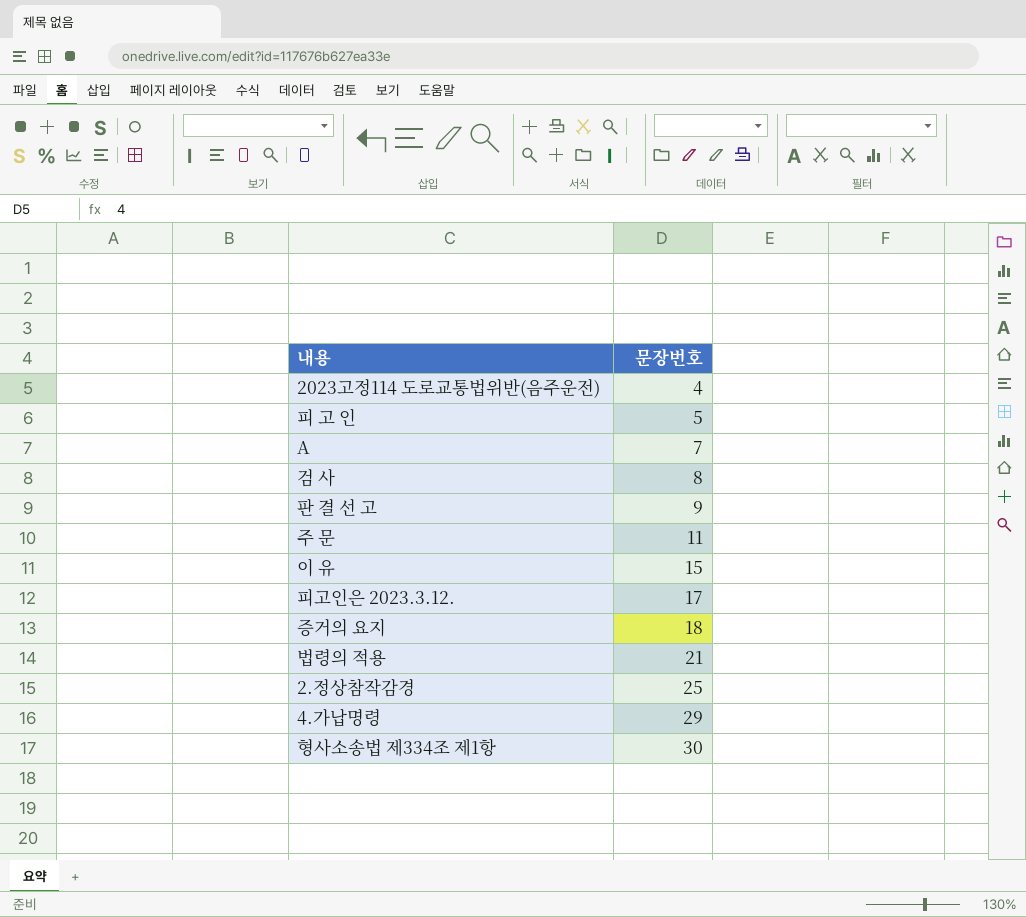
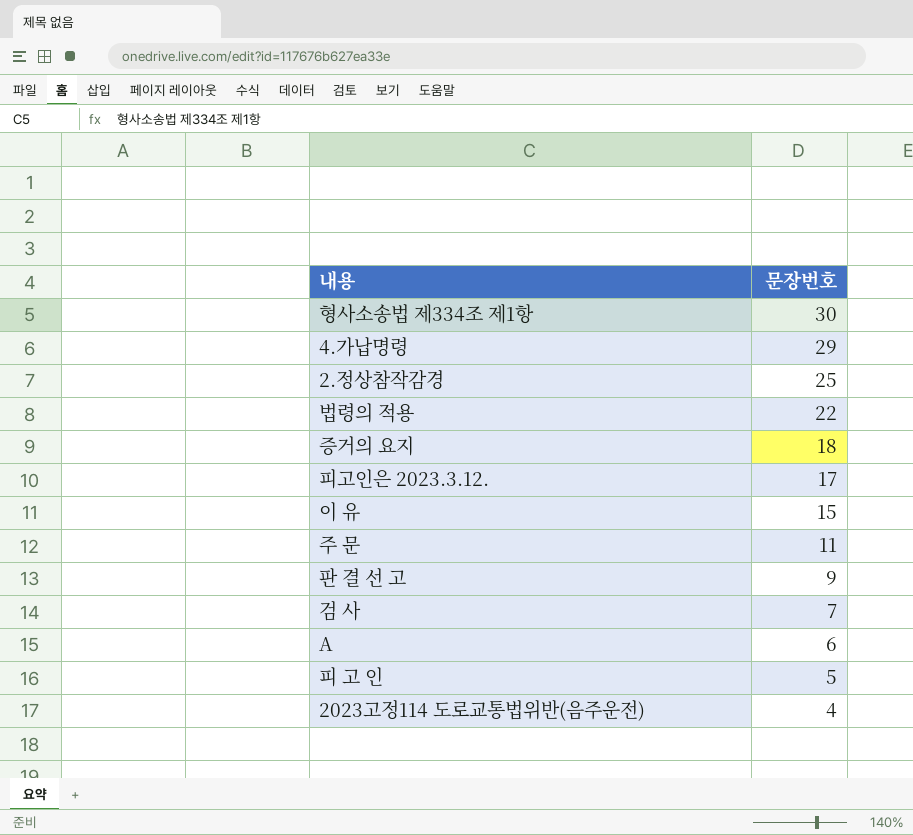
row order: 문장번호 ascending -> 문장번호 descending
법령의 적용 | 문장번호: 21 -> 22
검 사 | 문장번호: 8 -> 7
A | 문장번호: 7 -> 6

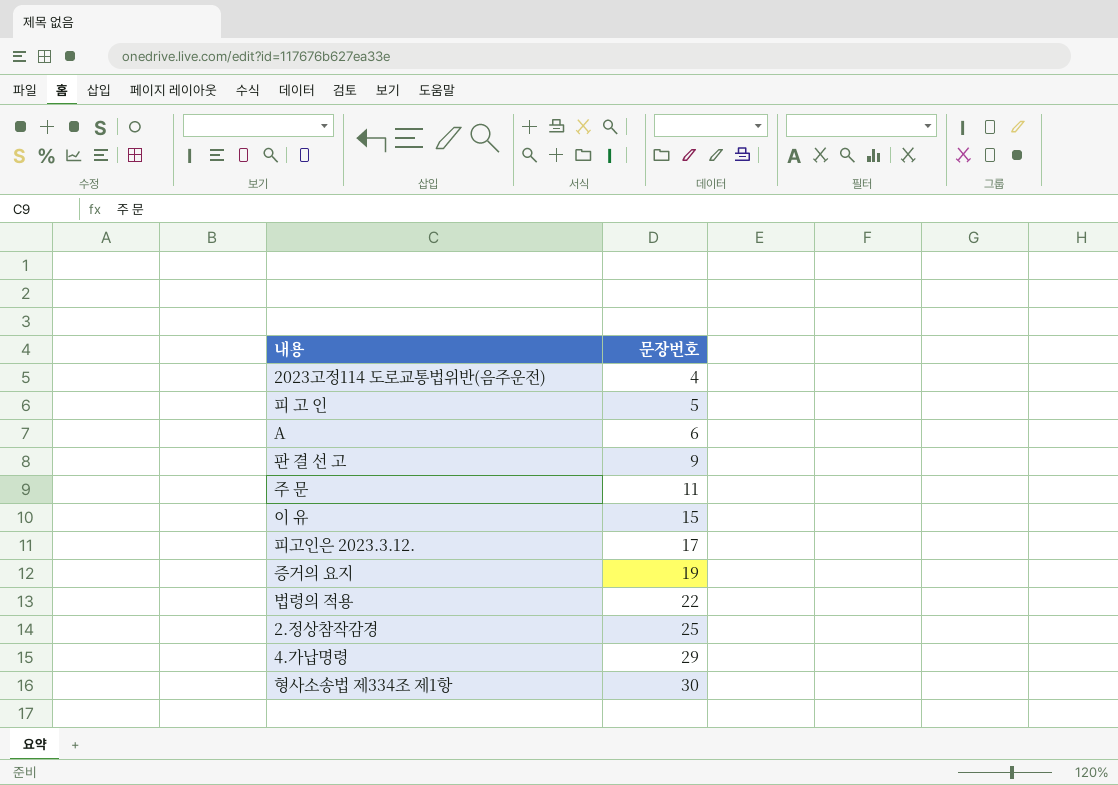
row order: 문장번호 descending -> 문장번호 ascending
row 검 사: 7 -> none
증거의 요지 | 문장번호: 18 -> 19

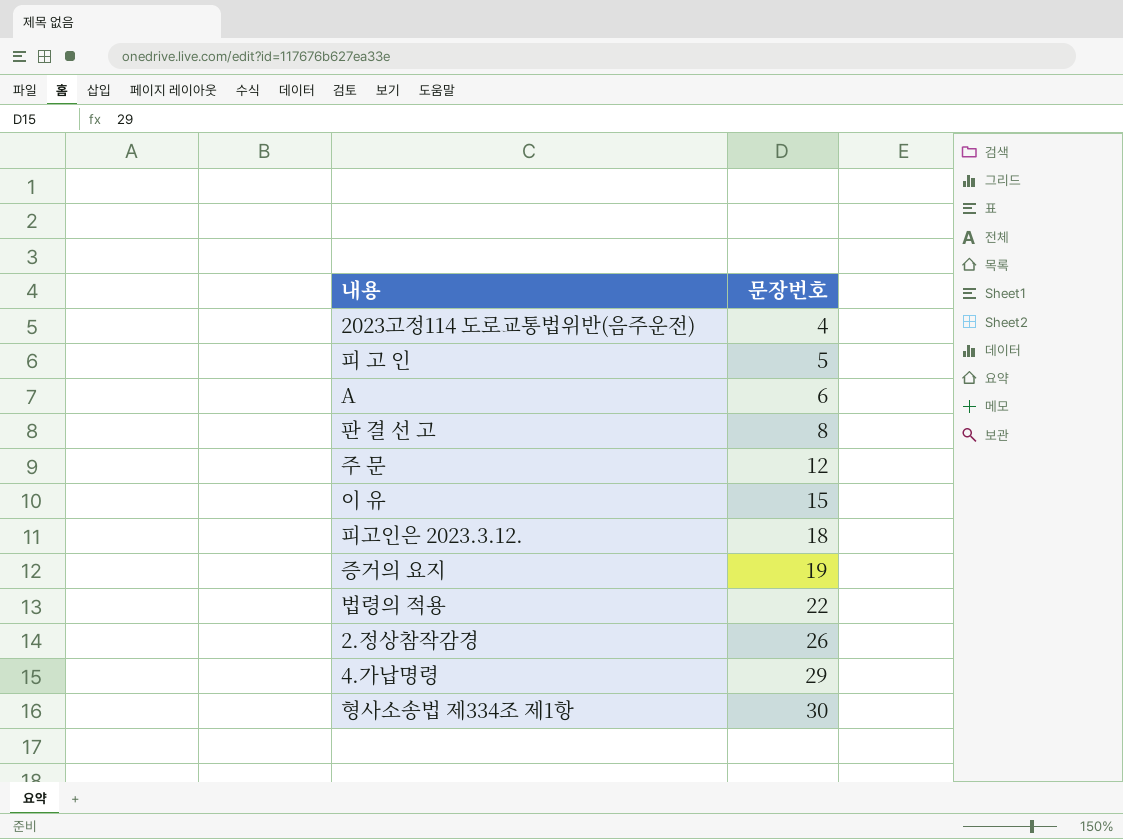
판 결 선 고 | 문장번호: 9 -> 8
주 문 | 문장번호: 11 -> 12
피고인은 2023.3.12. | 문장번호: 17 -> 18
2.정상참작감경 | 문장번호: 25 -> 26

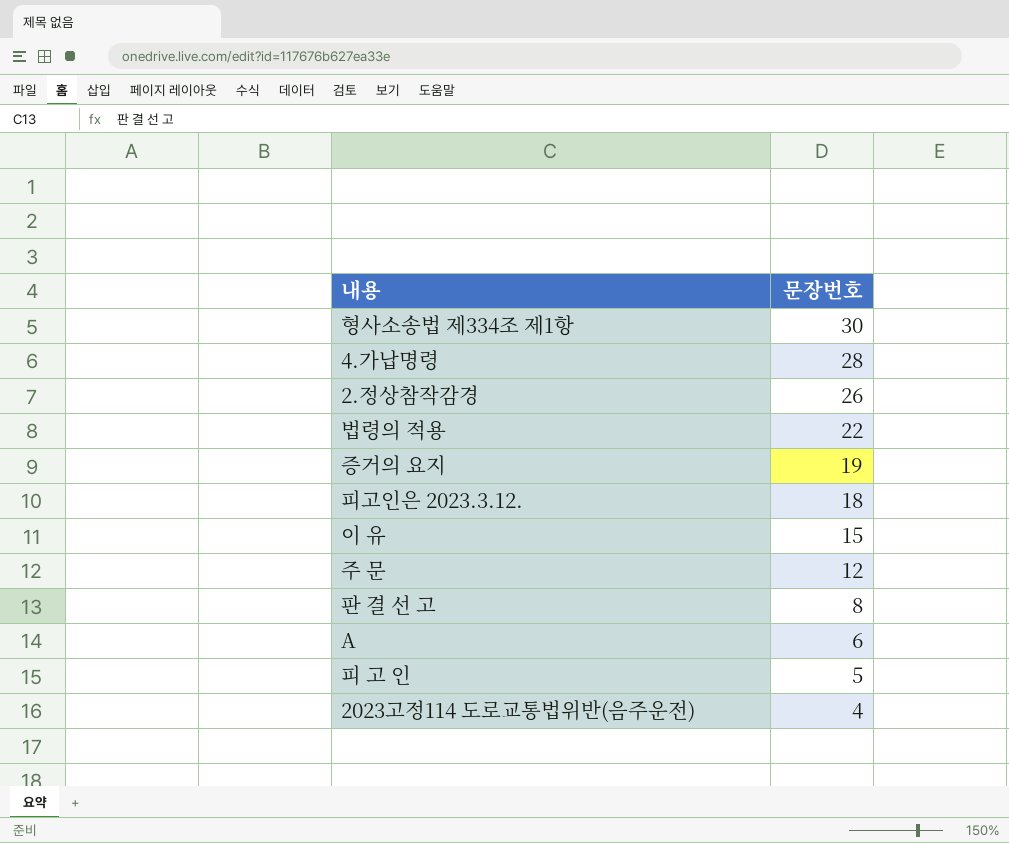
row order: 문장번호 ascending -> 문장번호 descending
4.가납명령 | 문장번호: 29 -> 28

